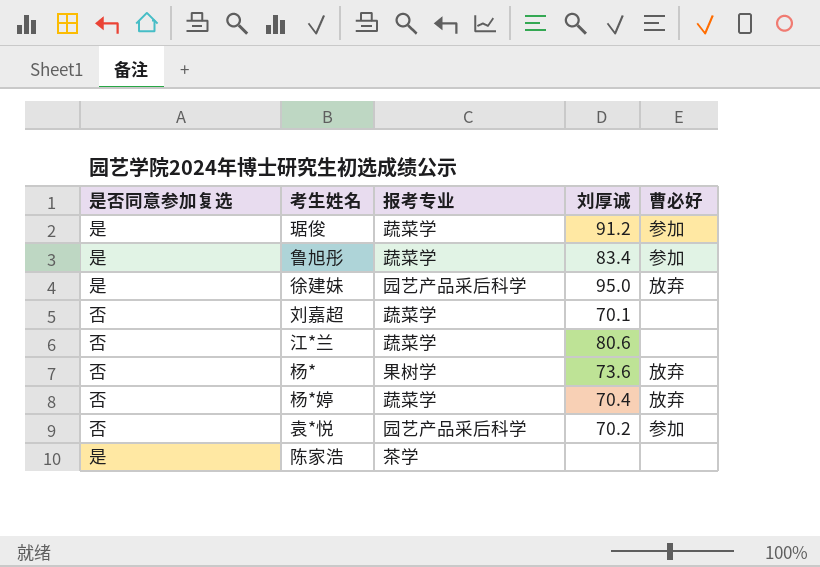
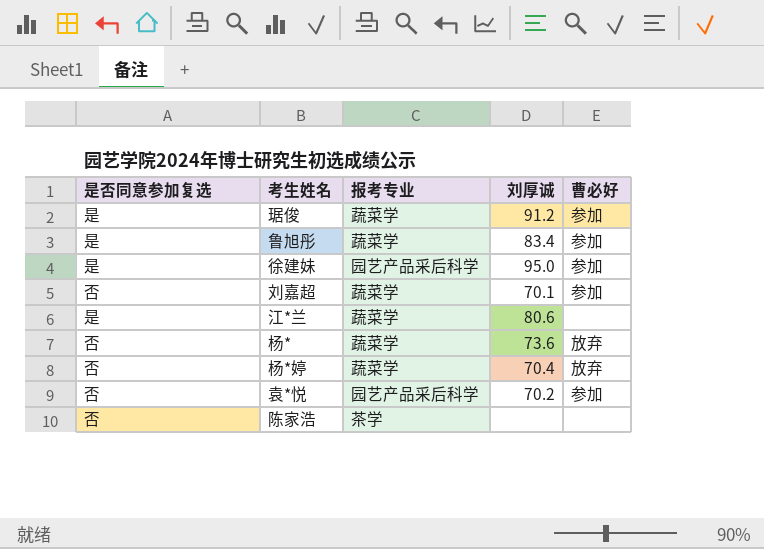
徐建妹 | 曹必好: 放弃 -> 参加
刘嘉超 | 曹必好: none -> 参加
江*兰 | 是否同意参加复选: 否 -> 是
杨* | 报考专业: 果树学 -> 蔬菜学
陈家浩 | 是否同意参加复选: 是 -> 否

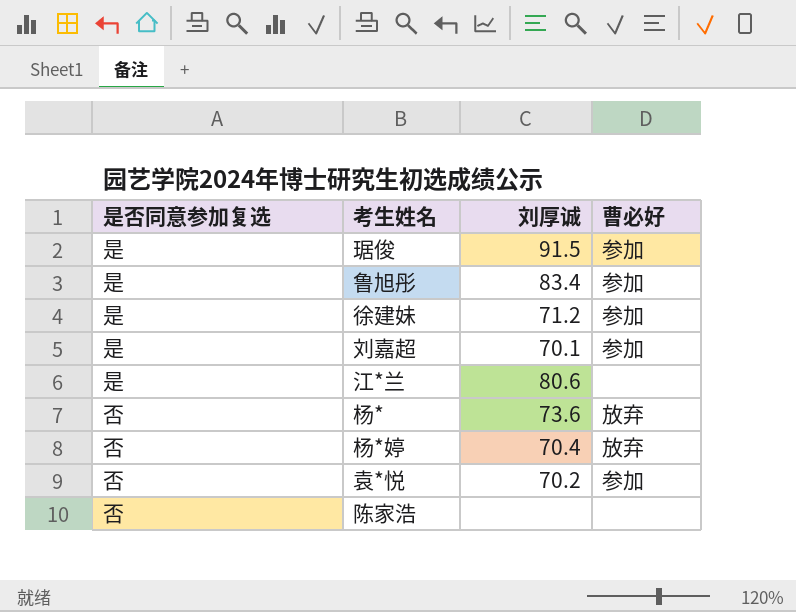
column 报考专业 | position: 3 -> none
琚俊 | 刘厚诚: 91.2 -> 91.5
徐建妹 | 刘厚诚: 95.0 -> 71.2
刘嘉超 | 是否同意参加复选: 否 -> 是

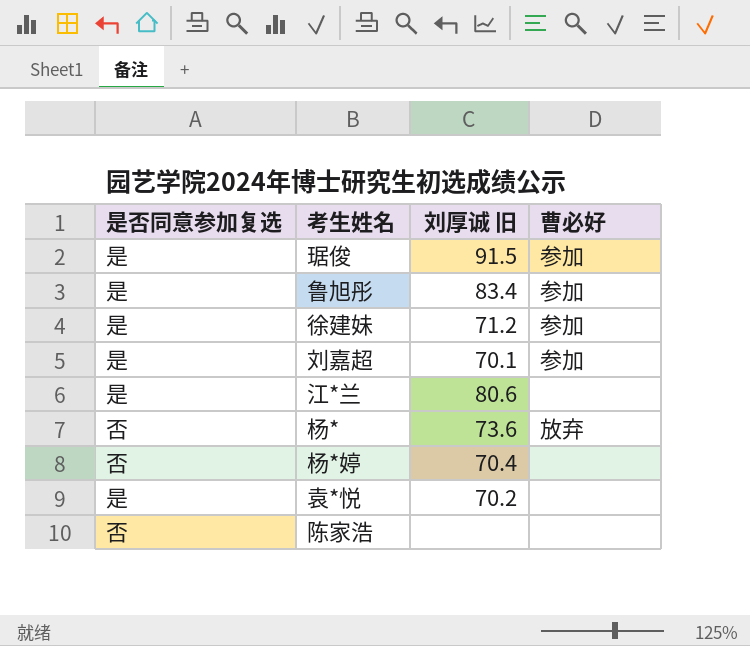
column name: 刘厚诚 -> 刘厚诚 旧
杨*婷 | 曹必好: 放弃 -> none
袁*悦 | 是否同意参加复选: 否 -> 是
袁*悦 | 曹必好: 参加 -> none

